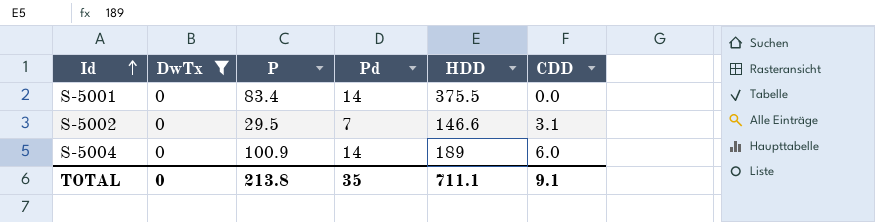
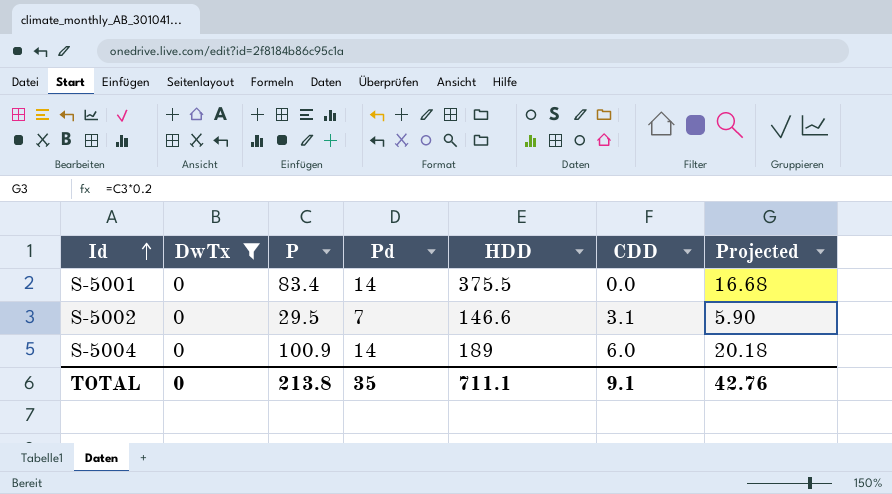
column Projected | formula: none -> [P] * 0.2

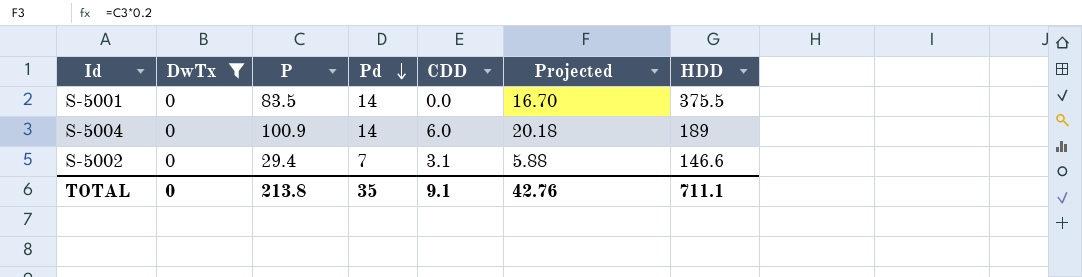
row order: Id ascending -> Pd descending
column HDD | position: 5 -> 7
S-5001 | P: 83.4 -> 83.5
S-5001 | Projected: 16.68 -> 16.70
S-5002 | P: 29.5 -> 29.4
S-5002 | Projected: 5.90 -> 5.88

